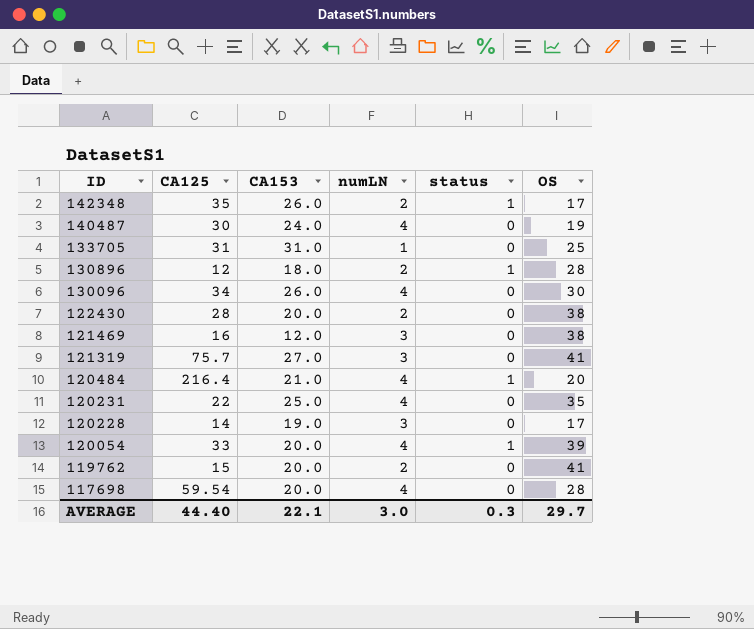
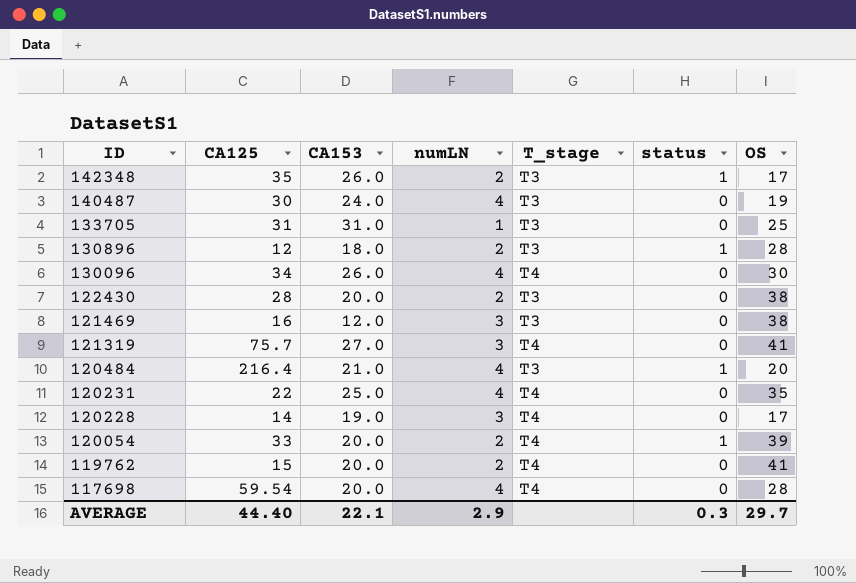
column T_stage | position: none -> 5
120054 | numLN: 4 -> 2
AVERAGE | numLN: 3.0 -> 2.9

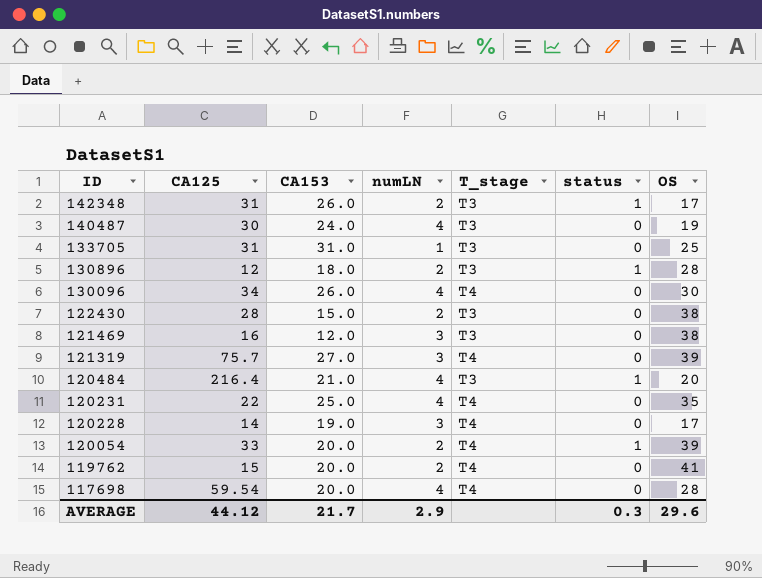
142348 | CA125: 35 -> 31
122430 | CA153: 20.0 -> 15.0
121319 | OS: 41 -> 39
AVERAGE | CA125: 44.40 -> 44.12
AVERAGE | CA153: 22.1 -> 21.7
AVERAGE | OS: 29.7 -> 29.6

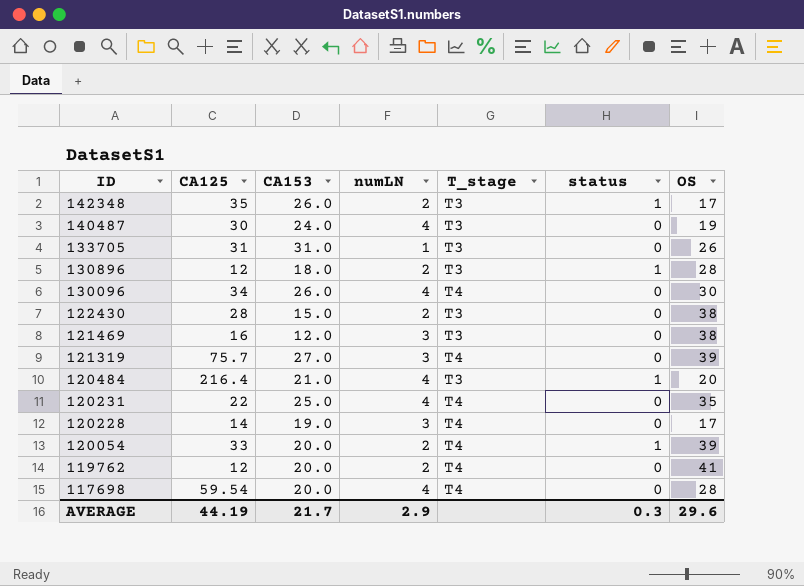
142348 | CA125: 31 -> 35
133705 | OS: 25 -> 26
119762 | CA125: 15 -> 12
AVERAGE | CA125: 44.12 -> 44.19

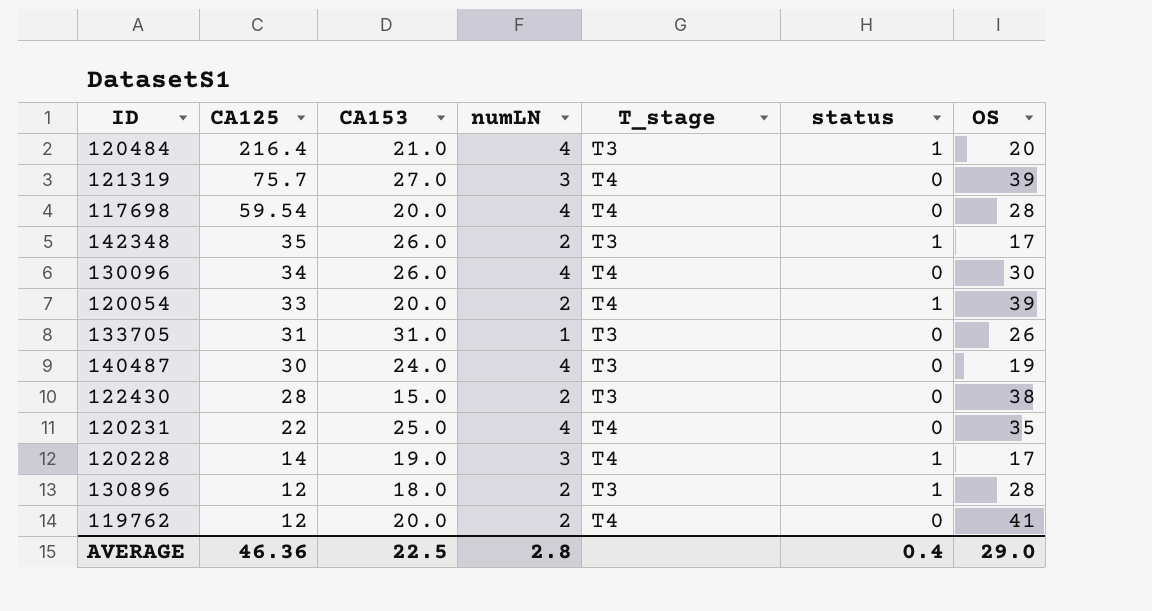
row order: ID descending -> CA125 descending
row 121469: 16 | 12.0 | 3 | T3 | 0 | 38 -> none
120228 | status: 0 -> 1
AVERAGE | CA125: 44.19 -> 46.36
AVERAGE | CA153: 21.7 -> 22.5
AVERAGE | numLN: 2.9 -> 2.8
AVERAGE | status: 0.3 -> 0.4
AVERAGE | OS: 29.6 -> 29.0

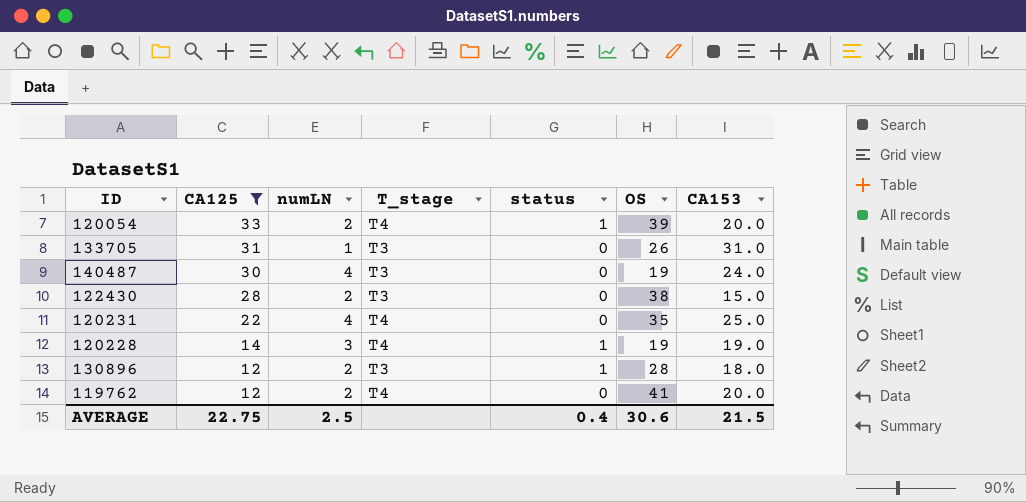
filter: none -> CA125 <= 33
column CA153 | position: 3 -> 7
120228 | OS: 17 -> 19
AVERAGE | CA125: 46.36 -> 22.75
AVERAGE | numLN: 2.8 -> 2.5
AVERAGE | OS: 29.0 -> 30.6
AVERAGE | CA153: 22.5 -> 21.5

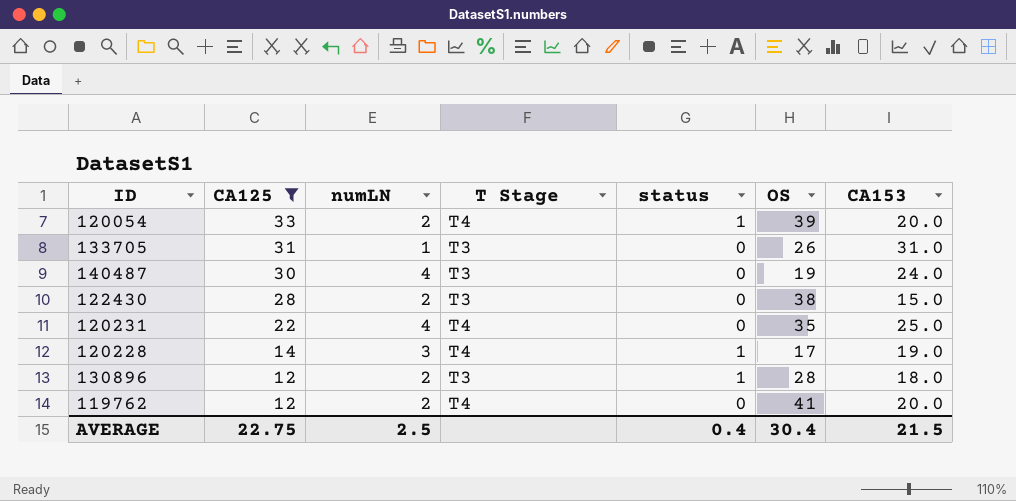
column name: T_stage -> T Stage
120228 | OS: 19 -> 17
AVERAGE | OS: 30.6 -> 30.4

